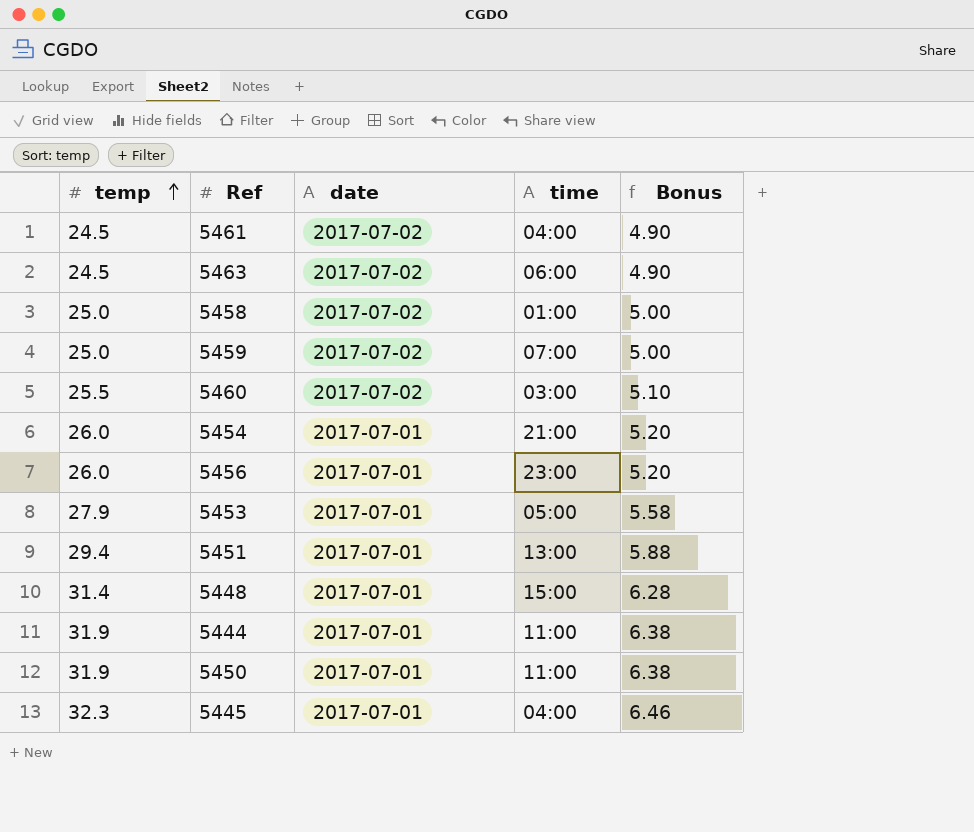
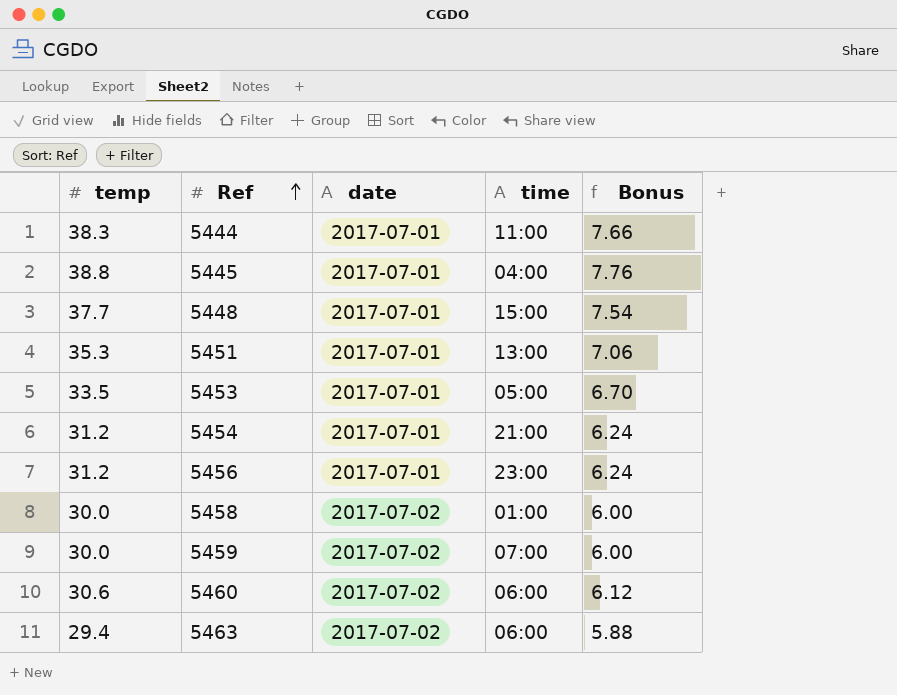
row order: temp ascending -> Ref ascending
row 5461: 24.5 | 2017-07-02 | 04:00 | 4.90 -> none
row 5450: 31.9 | 2017-07-01 | 11:00 | 6.38 -> none
5444 | temp: 31.9 -> 38.3
5444 | Bonus: 6.38 -> 7.66
5445 | temp: 32.3 -> 38.8
5445 | Bonus: 6.46 -> 7.76
5448 | temp: 31.4 -> 37.7
5448 | Bonus: 6.28 -> 7.54
5451 | temp: 29.4 -> 35.3
5451 | Bonus: 5.88 -> 7.06
5453 | temp: 27.9 -> 33.5
5453 | Bonus: 5.58 -> 6.70
5454 | temp: 26.0 -> 31.2
5454 | Bonus: 5.20 -> 6.24
5456 | temp: 26.0 -> 31.2
5456 | Bonus: 5.20 -> 6.24
5458 | temp: 25.0 -> 30.0
5458 | Bonus: 5.00 -> 6.00
5459 | temp: 25.0 -> 30.0
5459 | Bonus: 5.00 -> 6.00
5460 | temp: 25.5 -> 30.6
5460 | time: 03:00 -> 06:00
5460 | Bonus: 5.10 -> 6.12
5463 | temp: 24.5 -> 29.4
5463 | Bonus: 4.90 -> 5.88

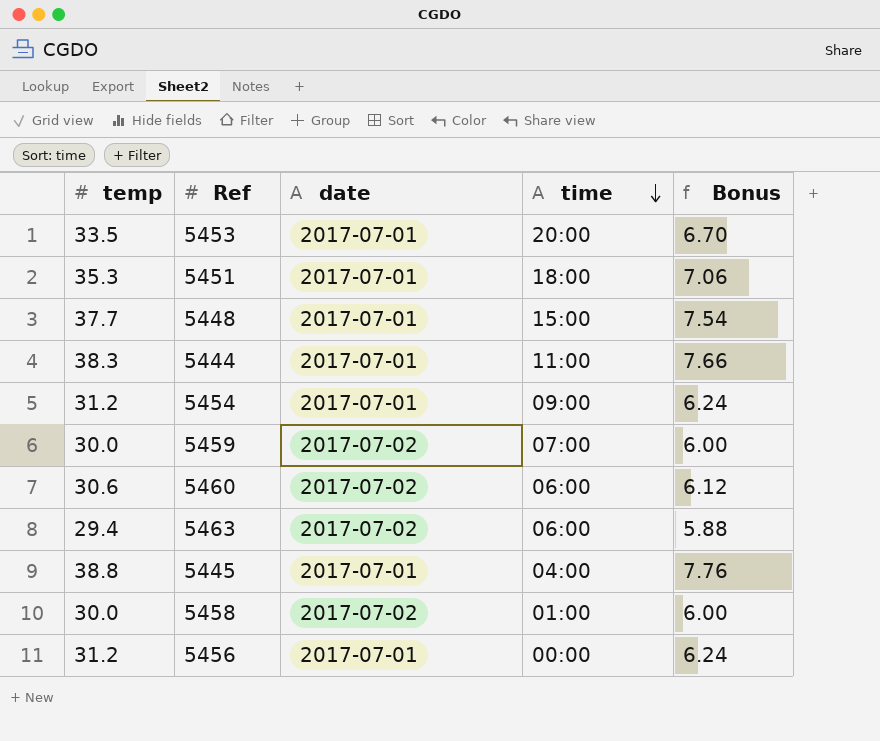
row order: Ref ascending -> time descending
5453 | time: 05:00 -> 20:00
5451 | time: 13:00 -> 18:00
5454 | time: 21:00 -> 09:00
5456 | time: 23:00 -> 00:00

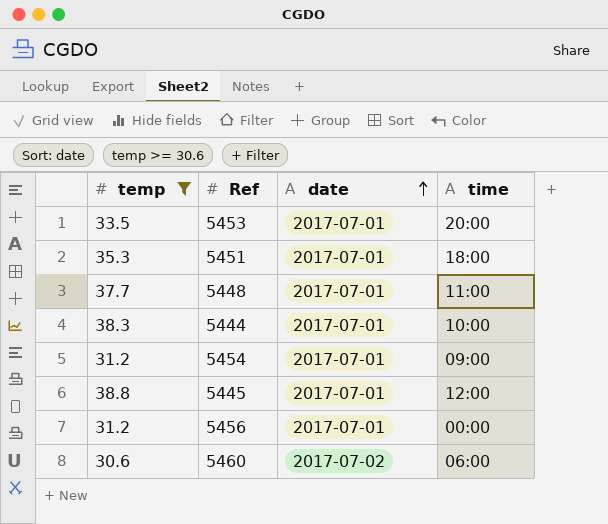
filter: none -> temp >= 30.6
row order: time descending -> date ascending
column Bonus | formula: [temp] * 0.2 -> none
5448 | time: 15:00 -> 11:00
5444 | time: 11:00 -> 10:00
5445 | time: 04:00 -> 12:00

